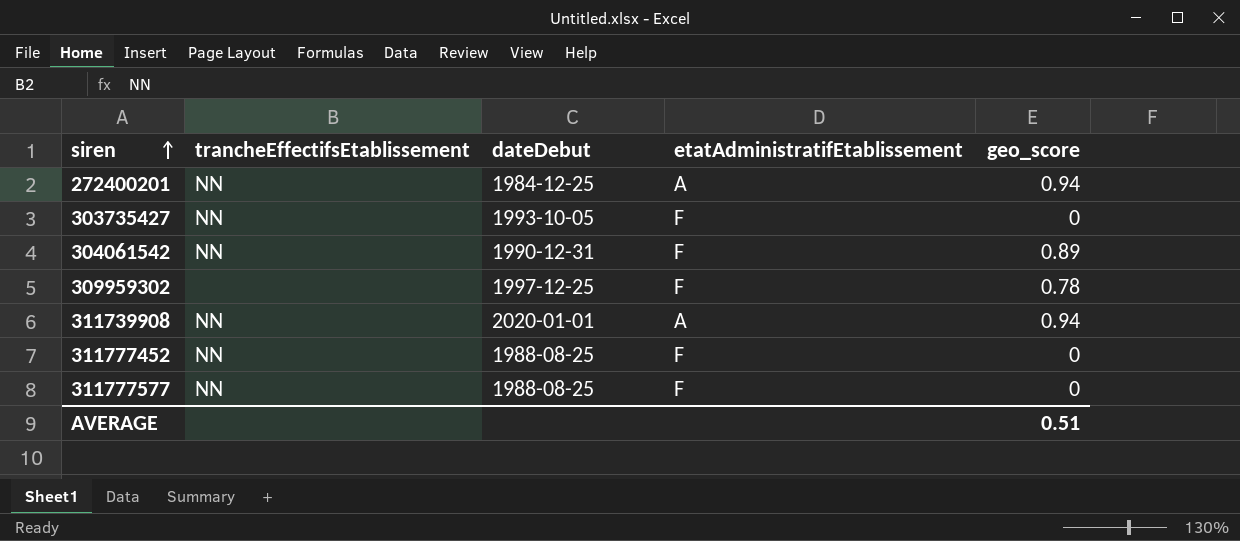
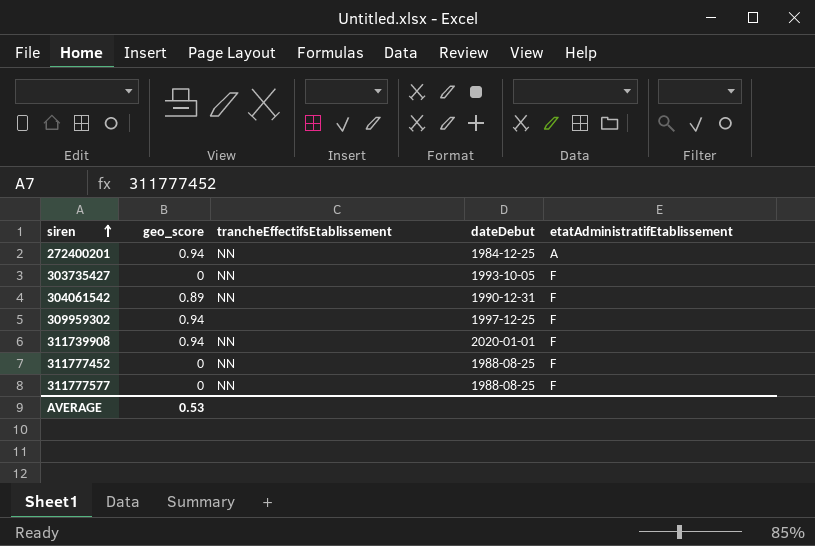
column geo_score | position: 5 -> 2
309959302 | geo_score: 0.78 -> 0.94
311739908 | etatAdministratifEtablissement: A -> F
AVERAGE | geo_score: 0.51 -> 0.53

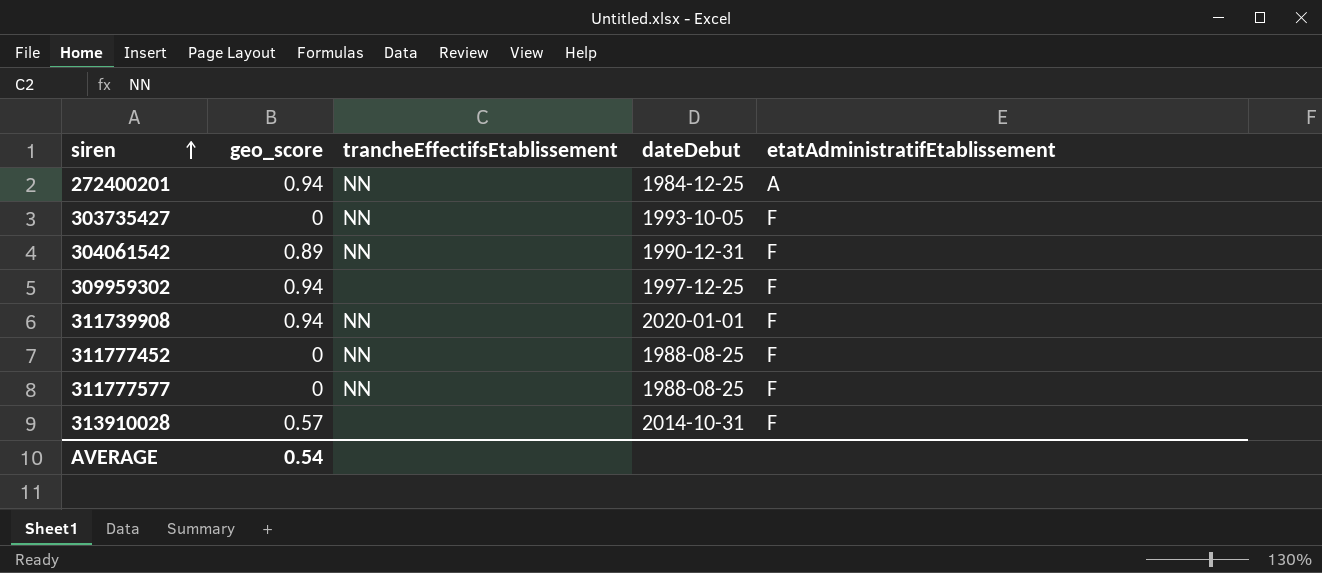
row 313910028: none -> 0.57 | none | 2014-10-31 | F
AVERAGE | geo_score: 0.53 -> 0.54

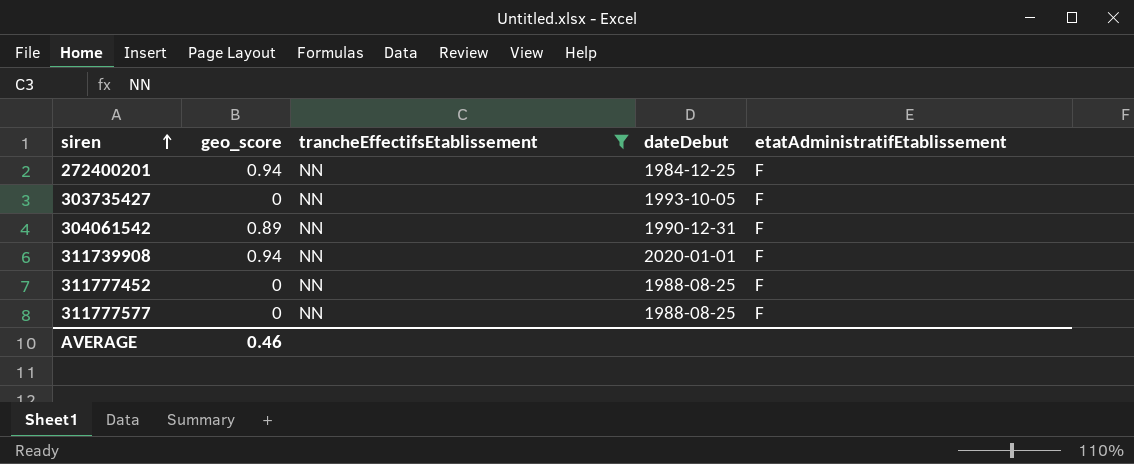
filter: none -> trancheEffectifsEtablissement = NN
272400201 | etatAdministratifEtablissement: A -> F
AVERAGE | geo_score: 0.54 -> 0.46

